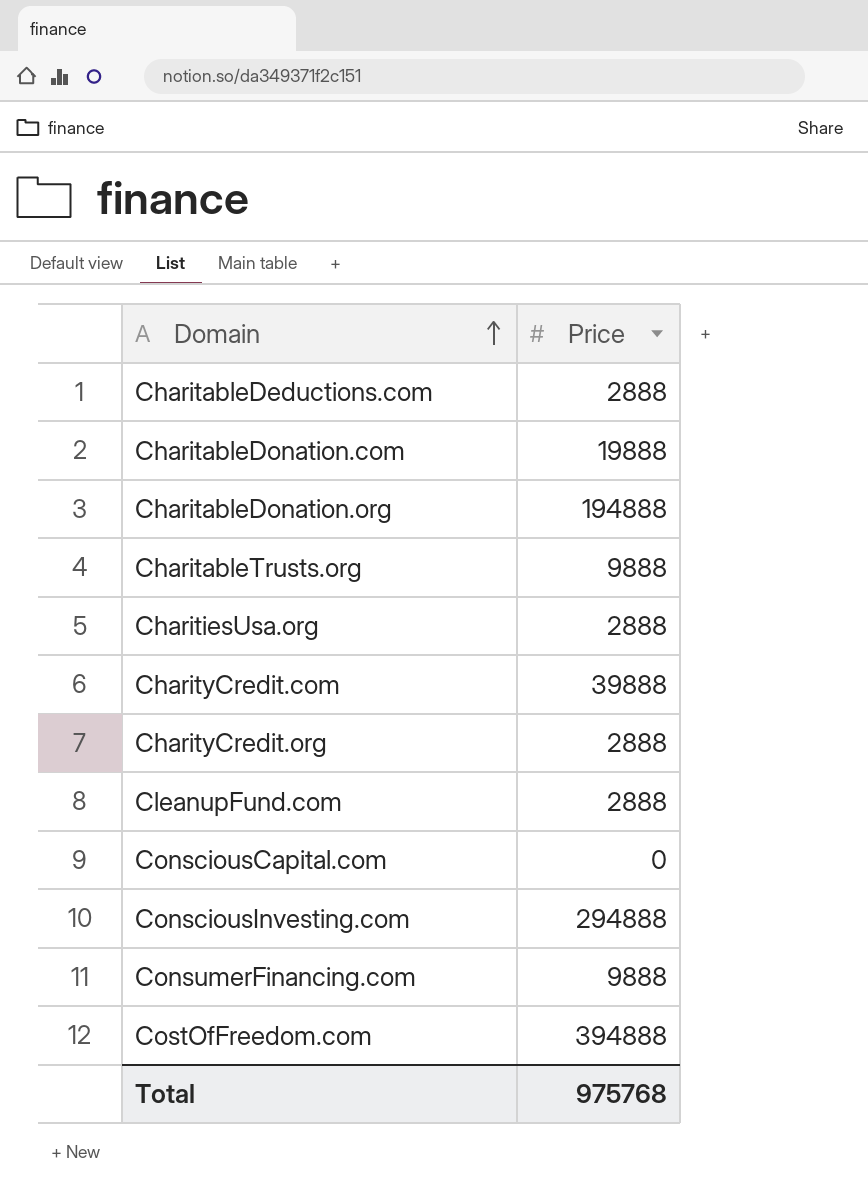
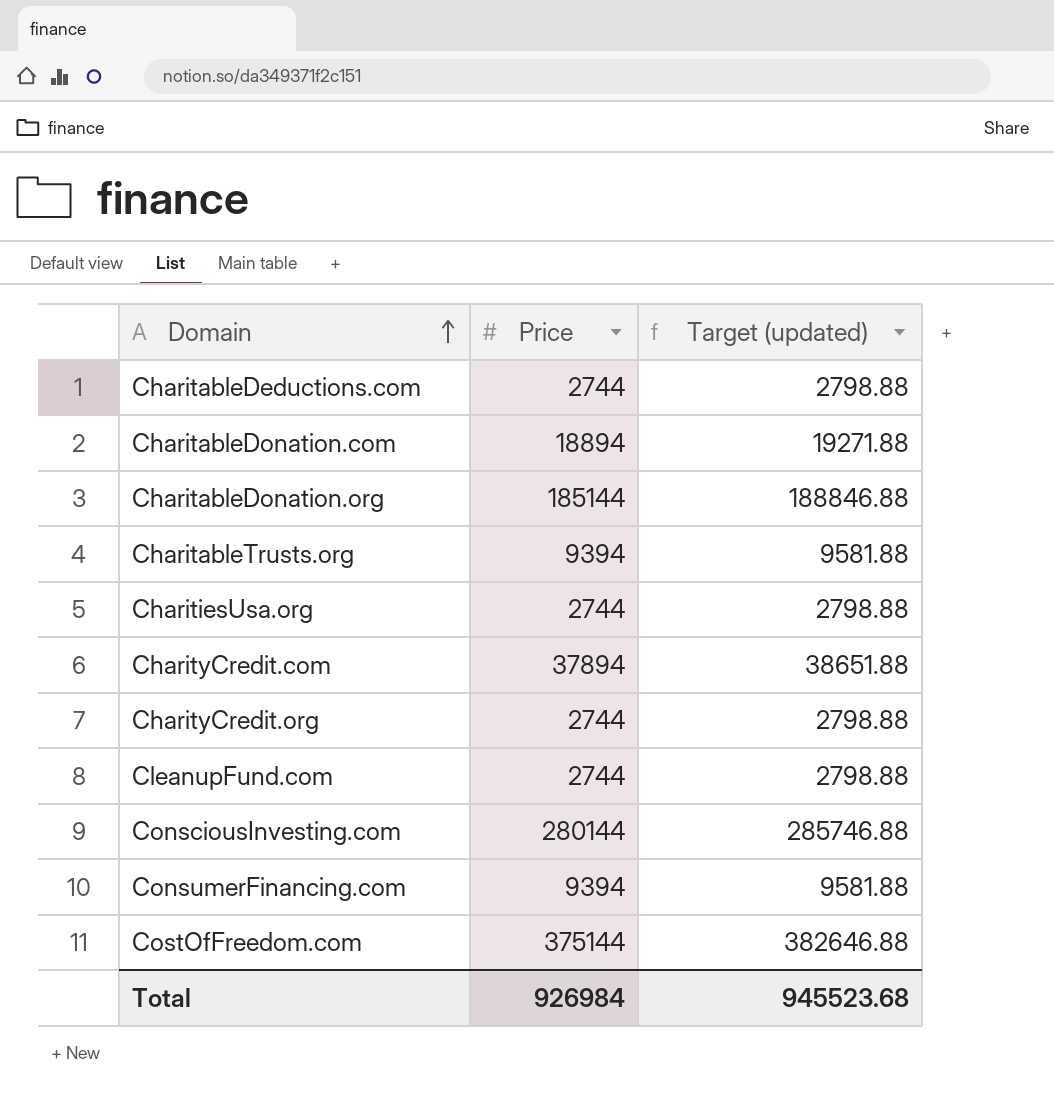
column Target (updated) | formula: none -> [Price] * 1.02
row ConsciousCapital.com: 0 -> none
CharitableDeductions.com | Price: 2888 -> 2744
CharitableDonation.com | Price: 19888 -> 18894
CharitableDonation.org | Price: 194888 -> 185144
CharitableTrusts.org | Price: 9888 -> 9394
CharitiesUsa.org | Price: 2888 -> 2744
CharityCredit.com | Price: 39888 -> 37894
CharityCredit.org | Price: 2888 -> 2744
CleanupFund.com | Price: 2888 -> 2744
ConsciousInvesting.com | Price: 294888 -> 280144
ConsumerFinancing.com | Price: 9888 -> 9394
CostOfFreedom.com | Price: 394888 -> 375144
Total | Price: 975768 -> 926984

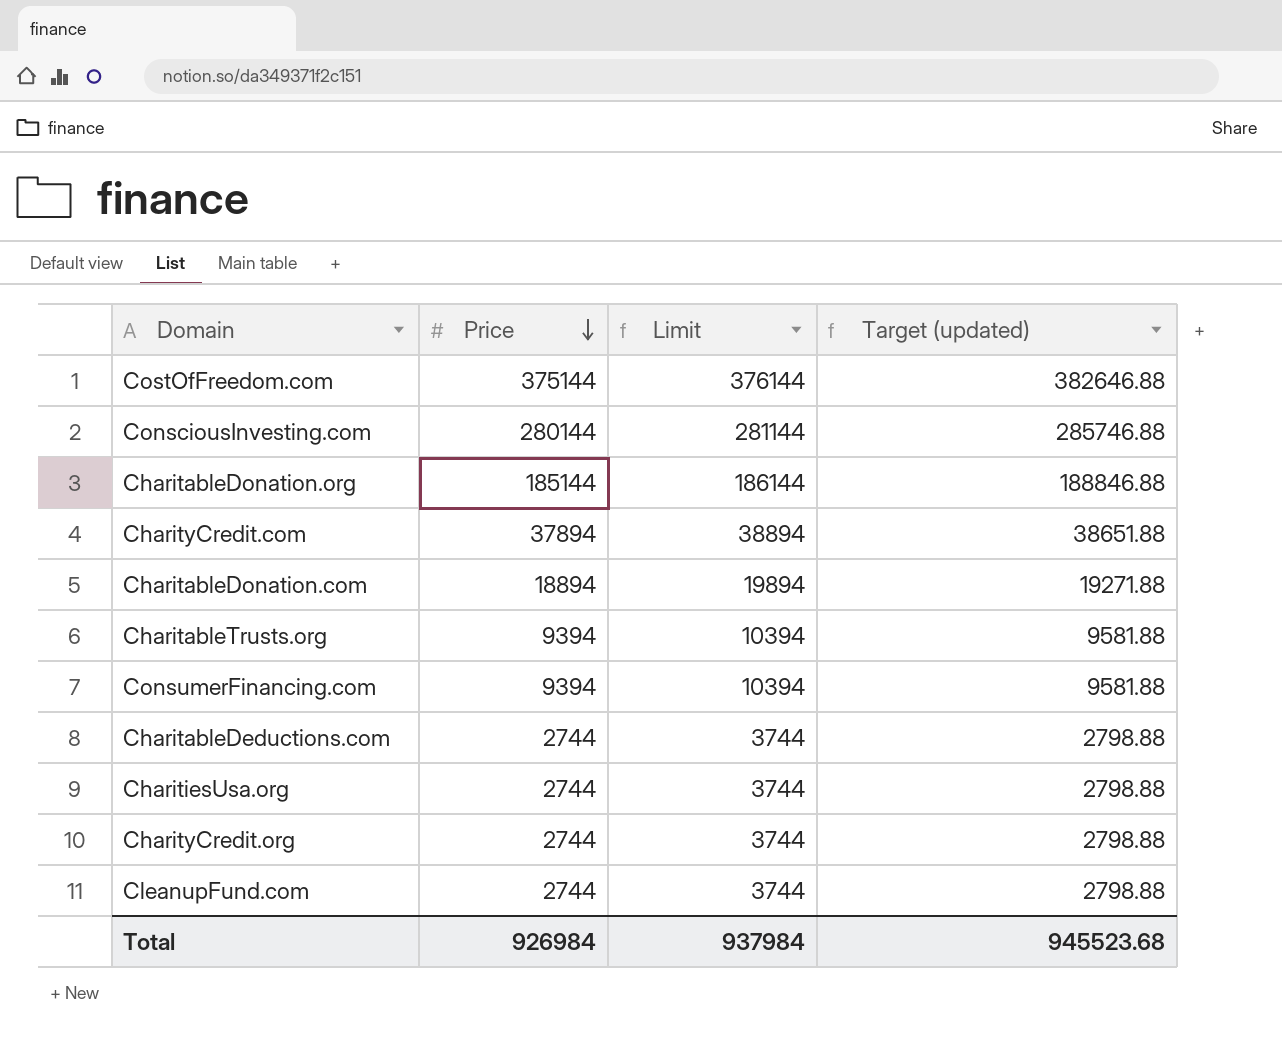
row order: Domain ascending -> Price descending
column Limit | formula: none -> [Price] + 1000

